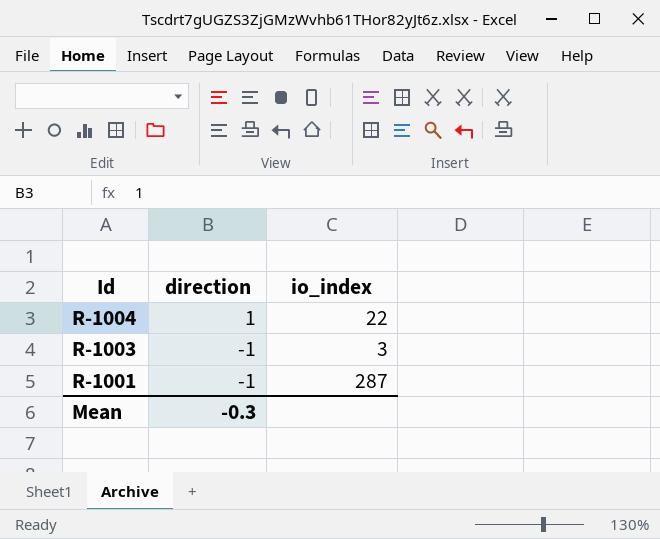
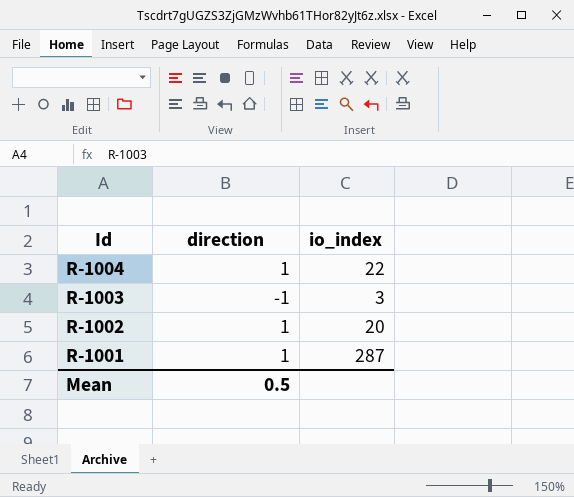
row R-1002: none -> 1 | 20
R-1001 | direction: -1 -> 1
Mean | direction: -0.3 -> 0.5

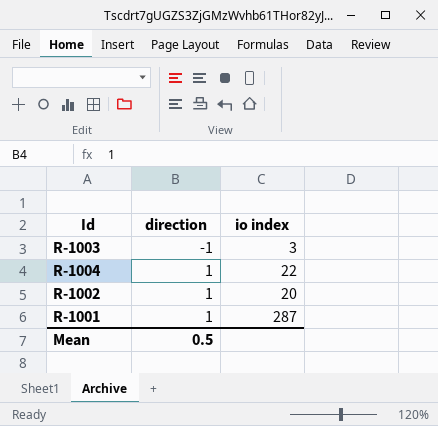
row order: Id descending -> direction ascending
column name: io_index -> io index

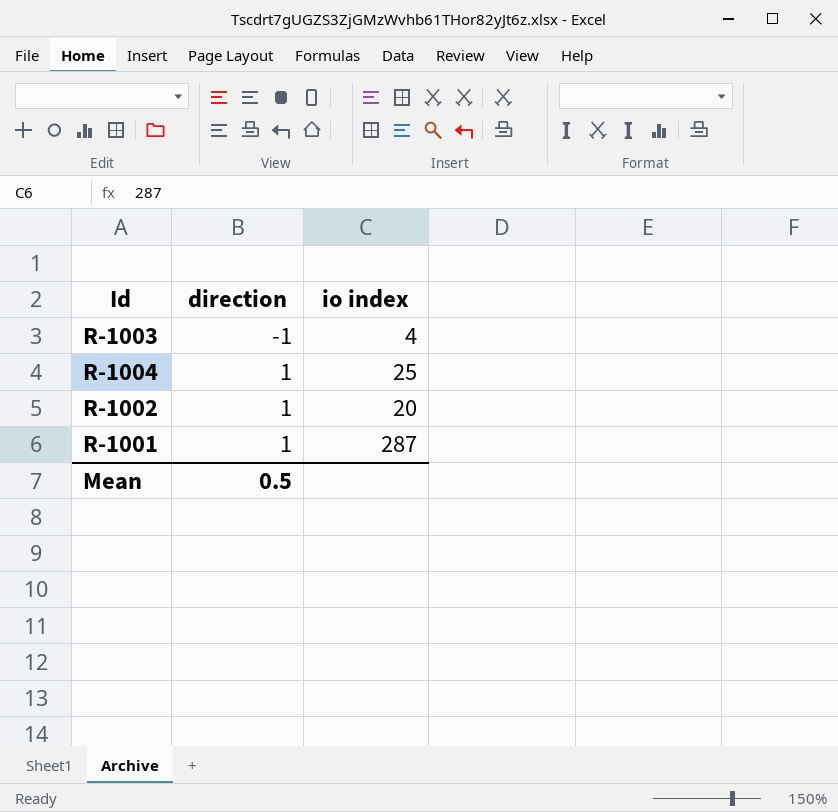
R-1003 | io index: 3 -> 4
R-1004 | io index: 22 -> 25

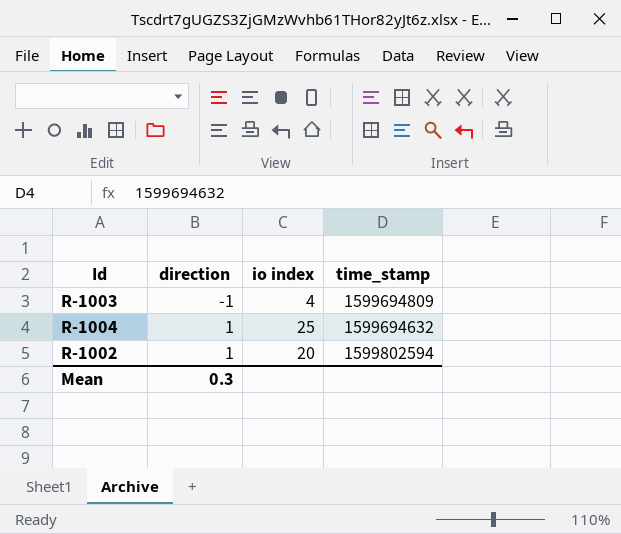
column time_stamp | position: none -> 4
row R-1001: 1 | 287 -> none
Mean | direction: 0.5 -> 0.3

